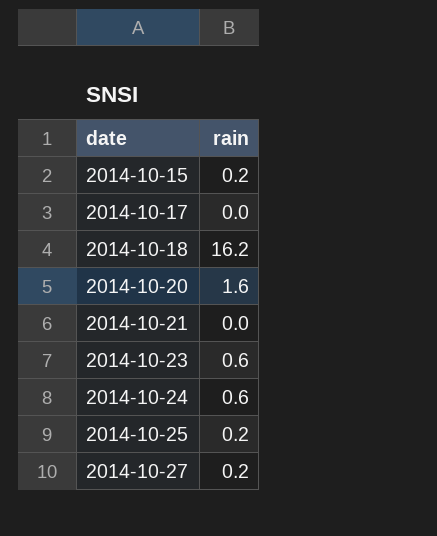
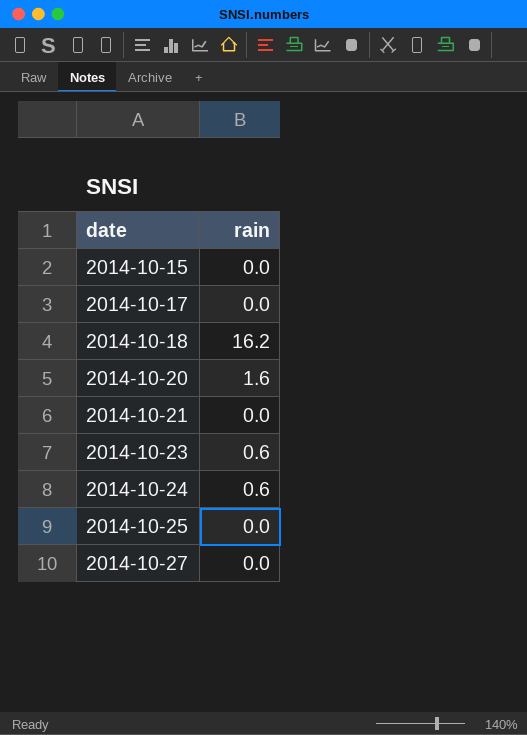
2014-10-15 | rain: 0.2 -> 0.0
2014-10-25 | rain: 0.2 -> 0.0
2014-10-27 | rain: 0.2 -> 0.0

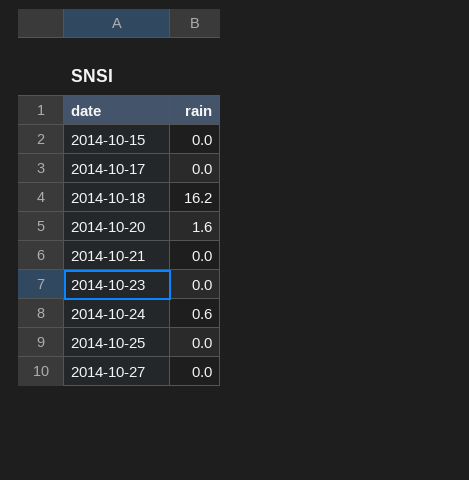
2014-10-23 | rain: 0.6 -> 0.0

